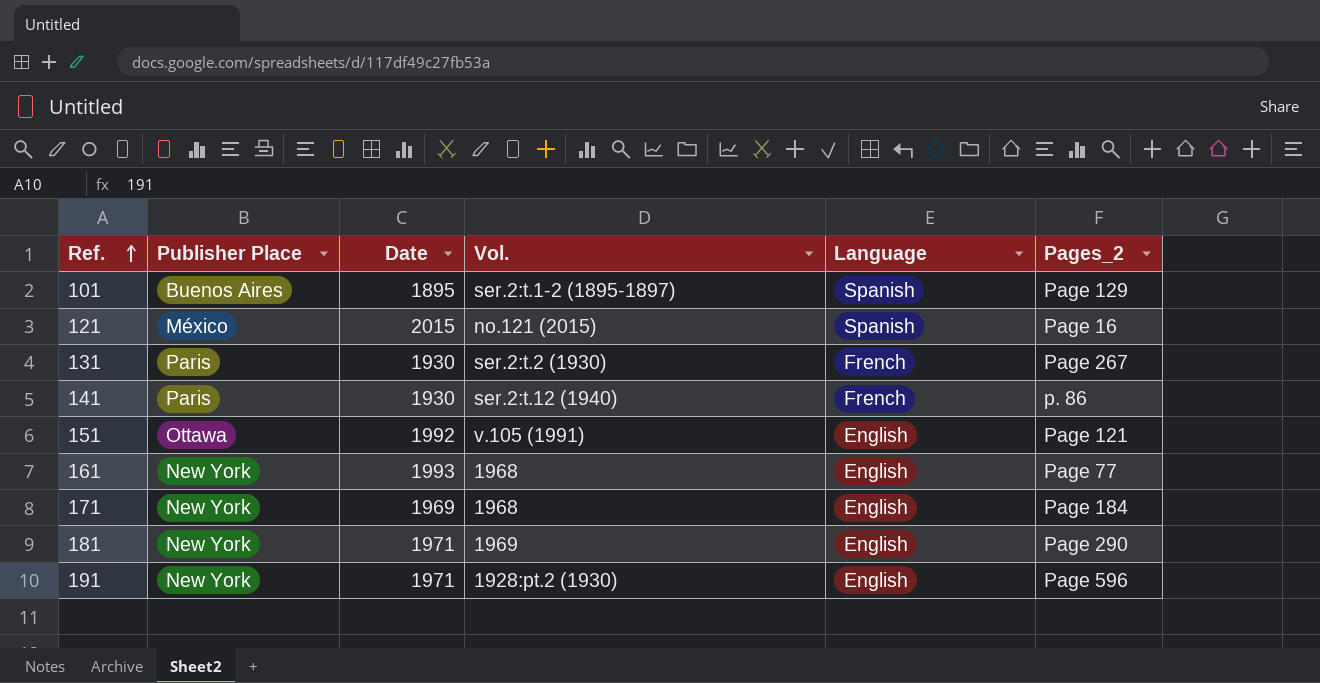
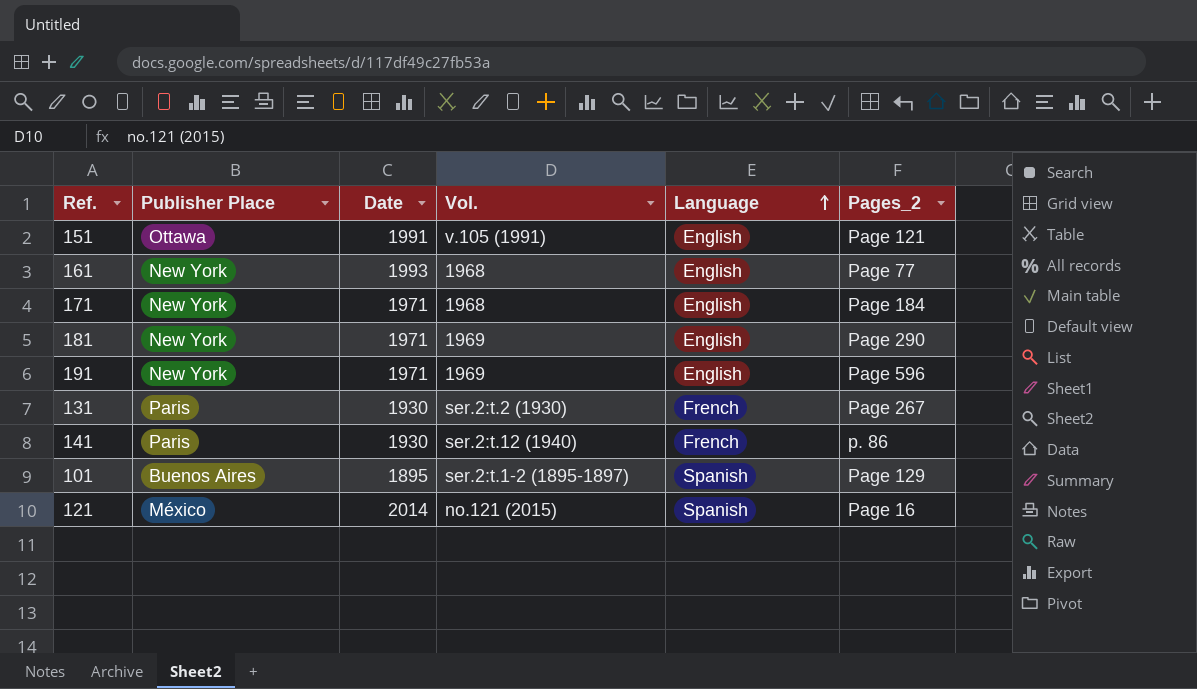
row order: Ref. ascending -> Language ascending
151 | Date: 1992 -> 1991
171 | Date: 1969 -> 1971
191 | Vol.: 1928:pt.2 (1930) -> 1969
121 | Date: 2015 -> 2014

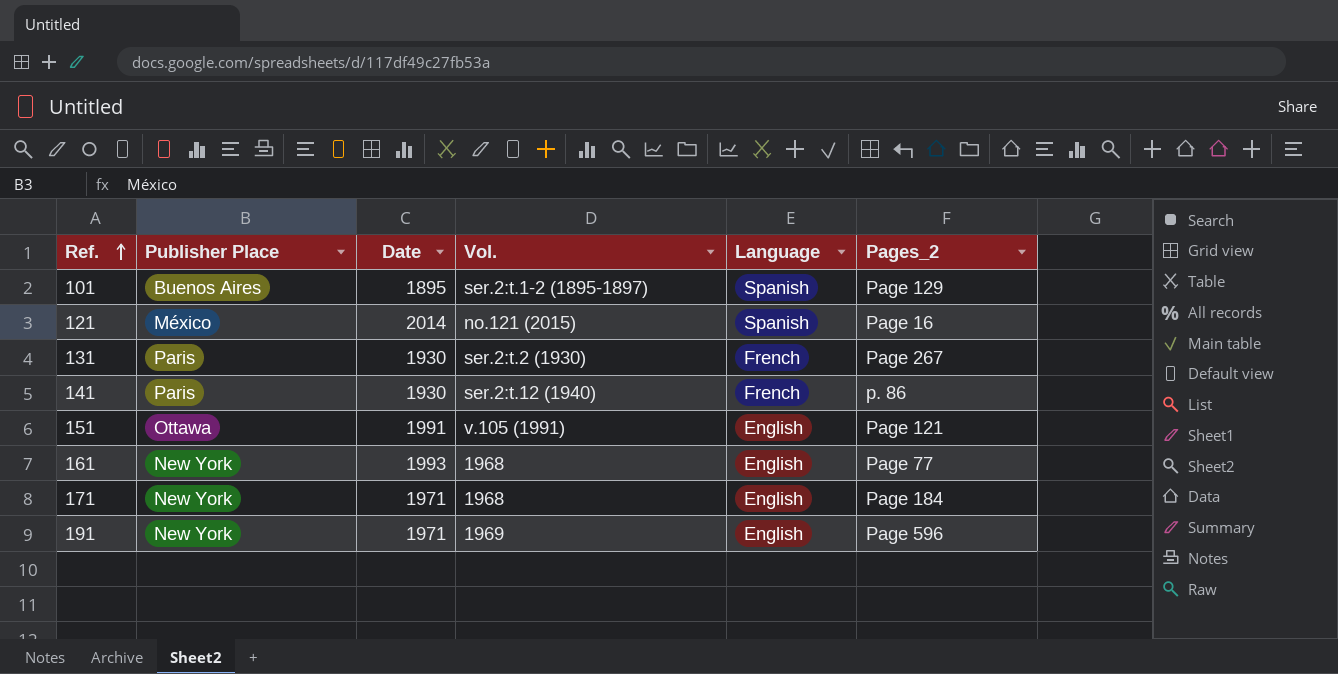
row order: Language ascending -> Ref. ascending
row 181: New York | 1971 | 1969 | English | Page 290 -> none

